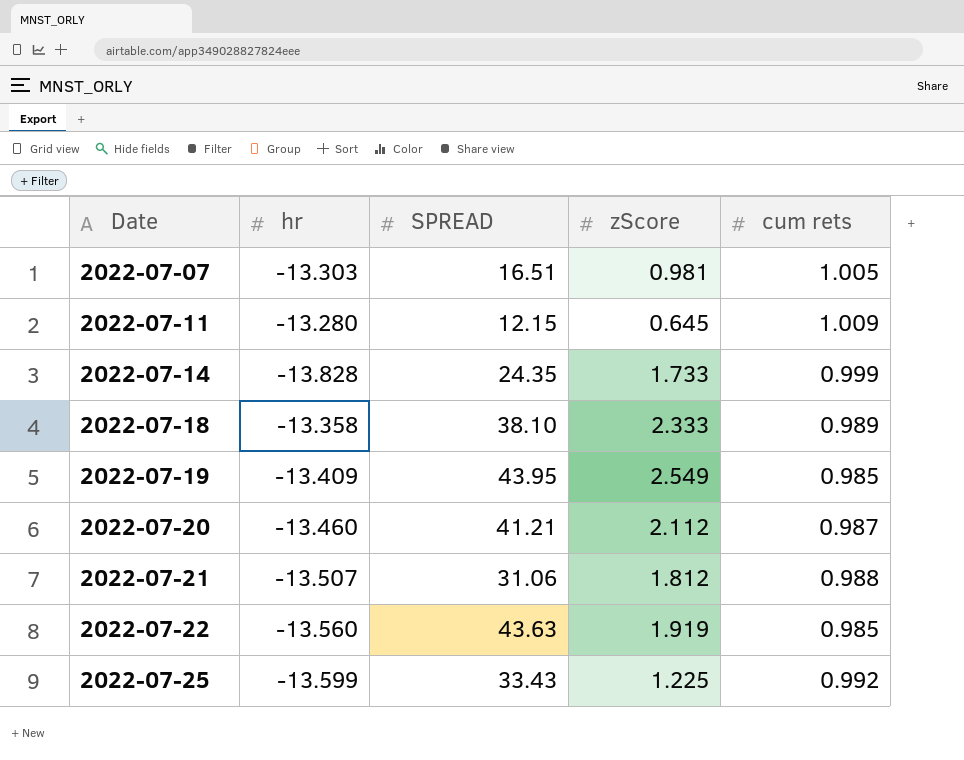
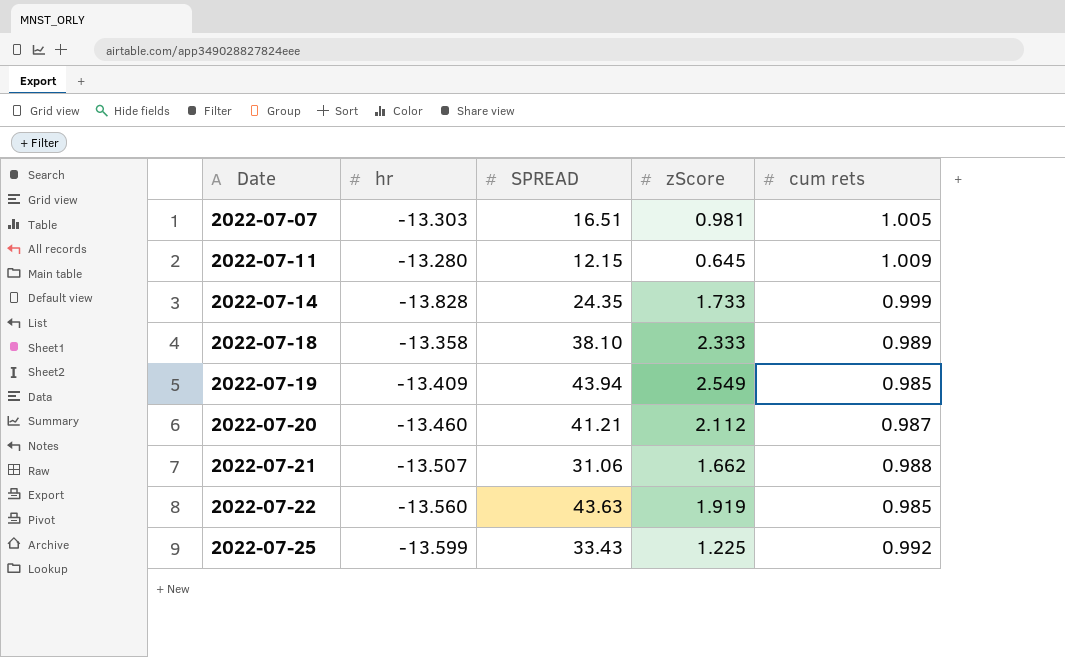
2022-07-19 | SPREAD: 43.95 -> 43.94
2022-07-21 | zScore: 1.812 -> 1.662

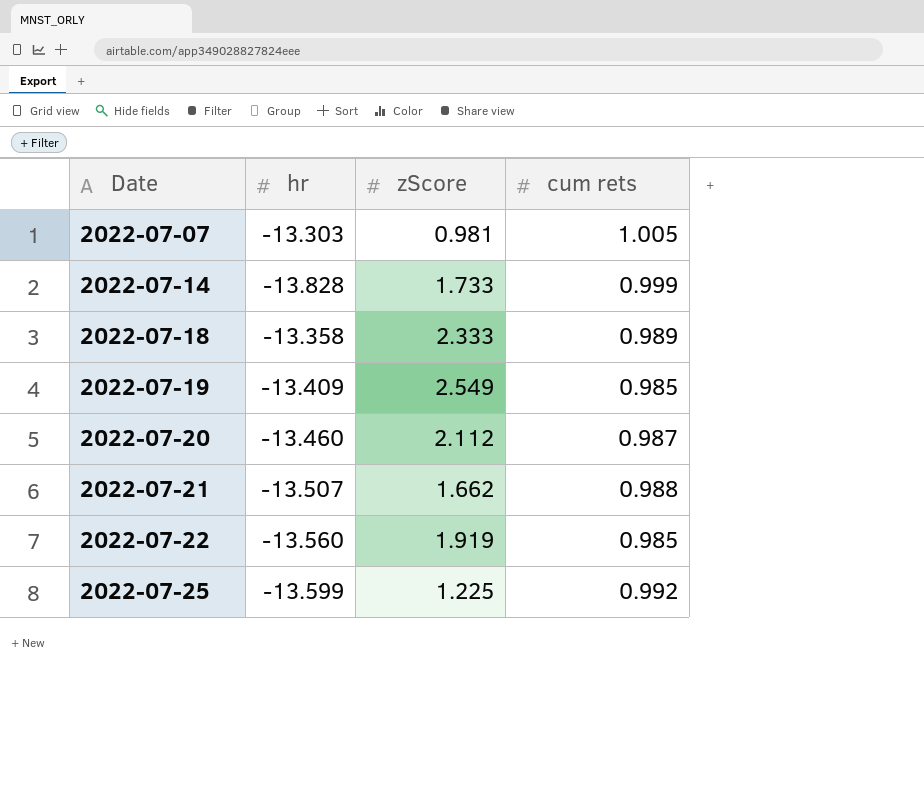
column SPREAD | position: 3 -> none
row 2022-07-11: -13.280 | 12.15 | 0.645 | 1.009 -> none

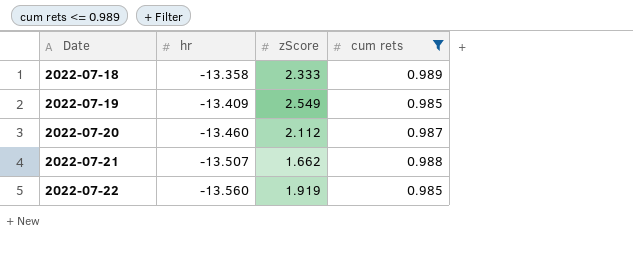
filter: none -> cum rets <= 0.989

